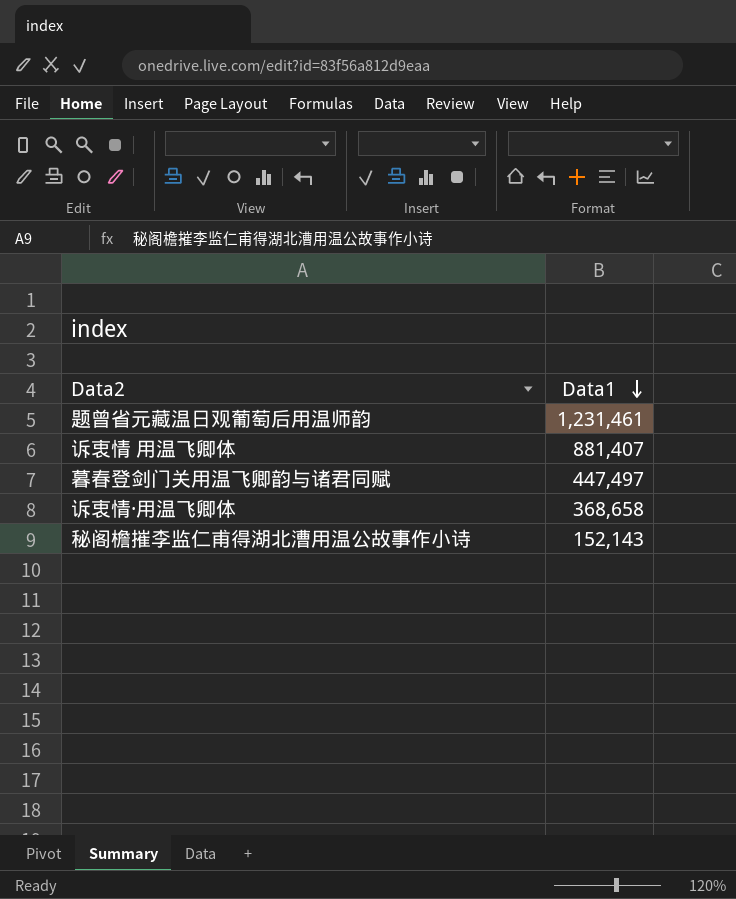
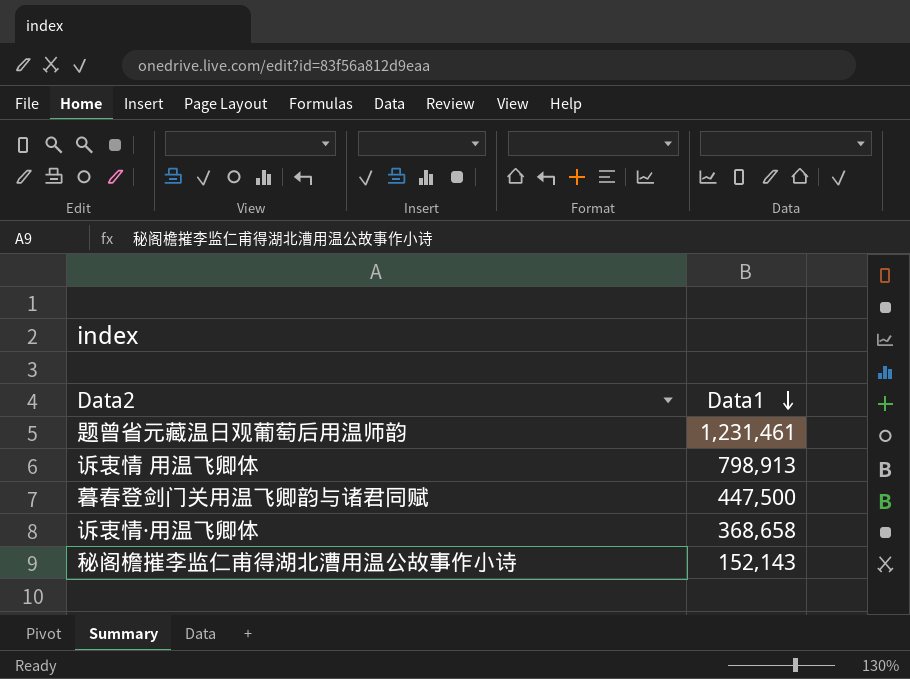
诉衷情 用温飞卿体 | Data1: 881,407 -> 798,913
暮春登剑门关用温飞卿韵与诸君同赋 | Data1: 447,497 -> 447,500

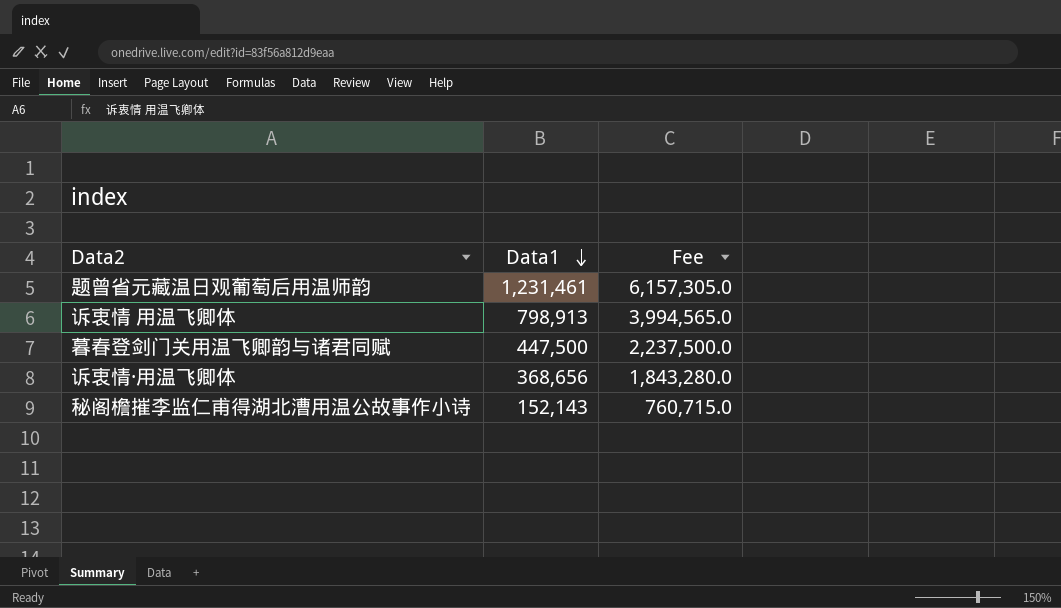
column Fee | formula: none -> [Data1] * 5
诉衷情·用温飞卿体 | Data1: 368,658 -> 368,656

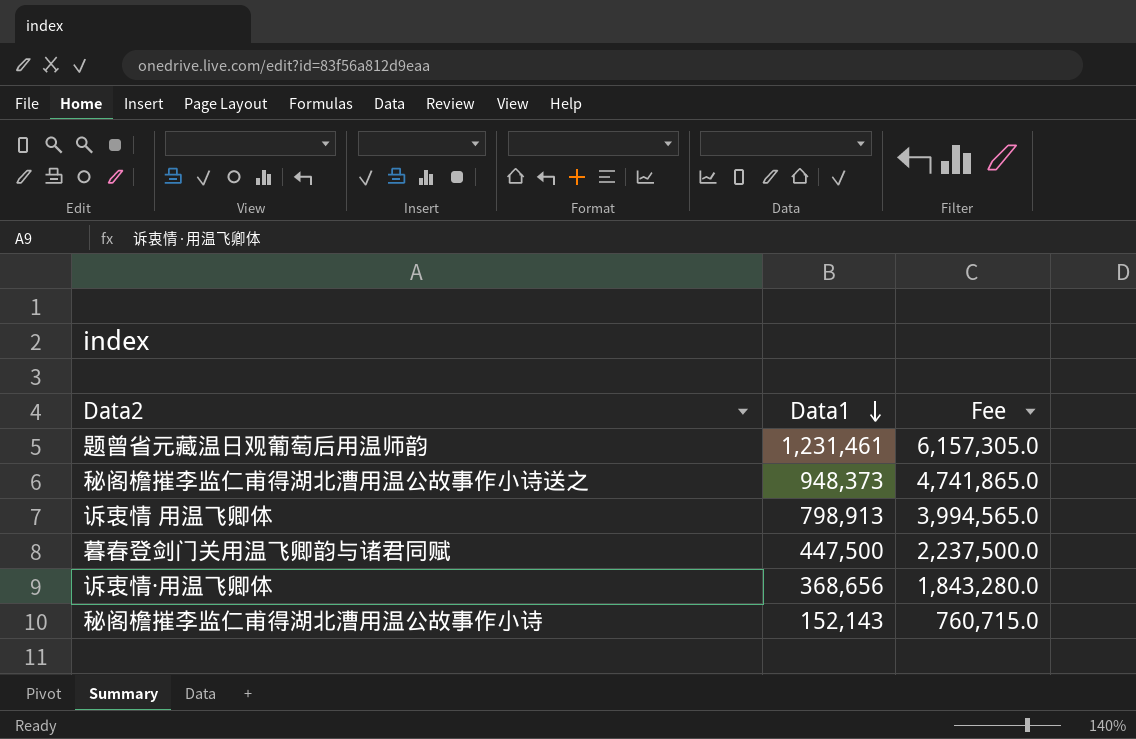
row 秘阁檐摧李监仁甫得湖北漕用温公故事作小诗送之: none -> 948,373 | 4,741,865.0

